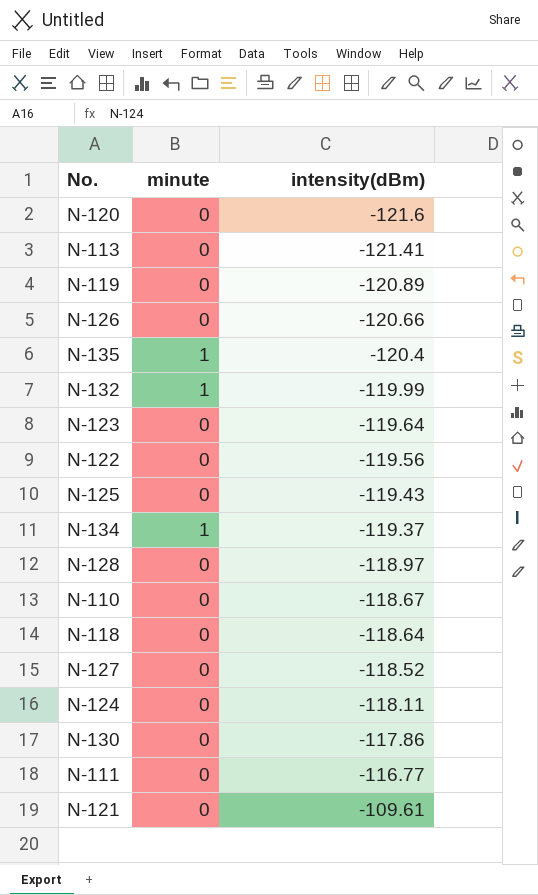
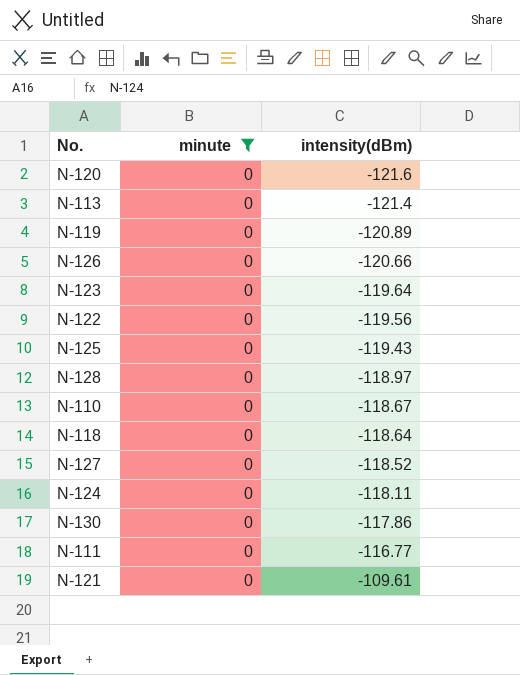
filter: none -> minute = 0
N-113 | intensity(dBm): -121.41 -> -121.4

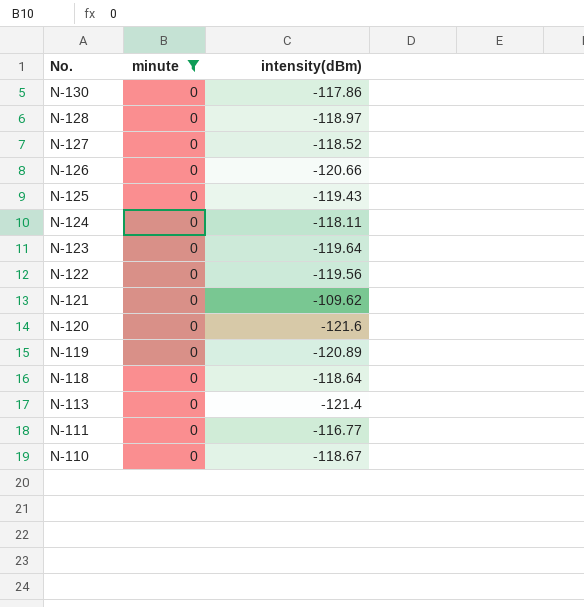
row order: intensity(dBm) ascending -> No. descending
N-121 | intensity(dBm): -109.61 -> -109.62

